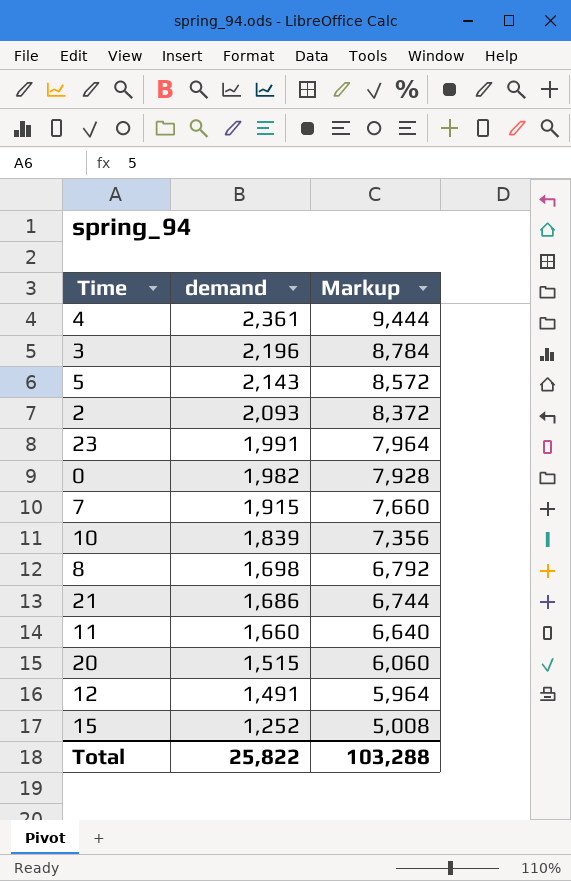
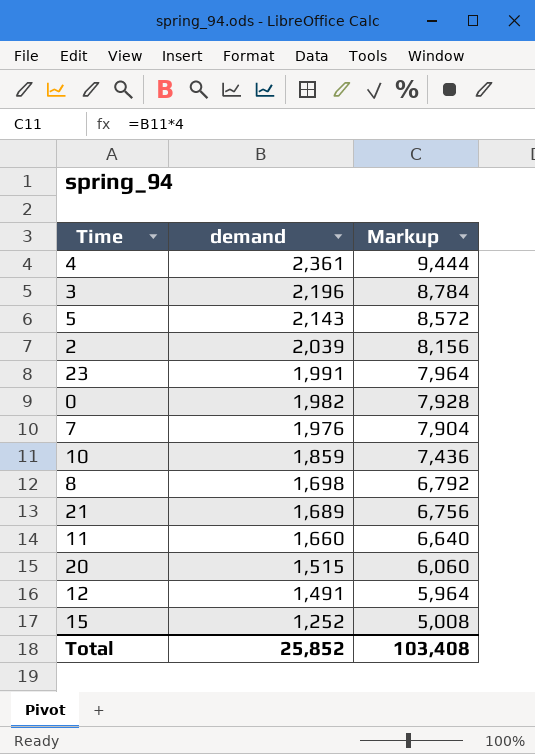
2 | demand: 2,093 -> 2,039
2 | Markup: 8,372 -> 8,156
7 | demand: 1,915 -> 1,976
7 | Markup: 7,660 -> 7,904
10 | demand: 1,839 -> 1,859
10 | Markup: 7,356 -> 7,436
21 | demand: 1,686 -> 1,689
21 | Markup: 6,744 -> 6,756
Total | demand: 25,822 -> 25,852
Total | Markup: 103,288 -> 103,408

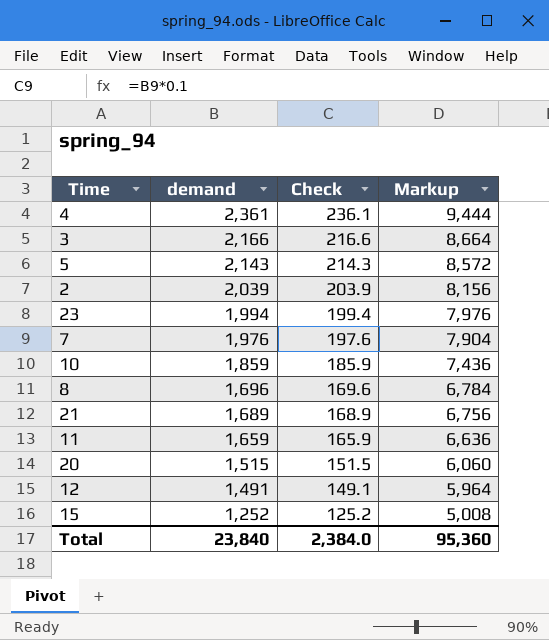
column Check | formula: none -> [demand] * 0.1
row 0: 1,982 | 7,928 -> none
3 | demand: 2,196 -> 2,166
3 | Markup: 8,784 -> 8,664
23 | demand: 1,991 -> 1,994
23 | Markup: 7,964 -> 7,976
8 | demand: 1,698 -> 1,696
8 | Markup: 6,792 -> 6,784
11 | demand: 1,660 -> 1,659
11 | Markup: 6,640 -> 6,636
Total | demand: 25,852 -> 23,840
Total | Markup: 103,408 -> 95,360

